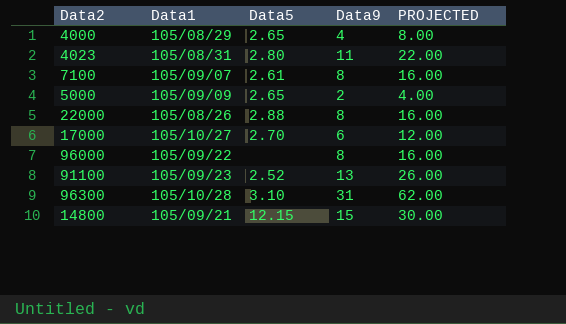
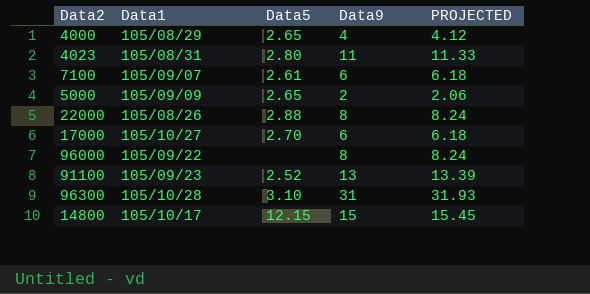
column PROJECTED | formula: [Data9] * 2 -> [Data9] * 1.03
7100 | Data9: 8 -> 6
14800 | Data1: 105/09/21 -> 105/10/17

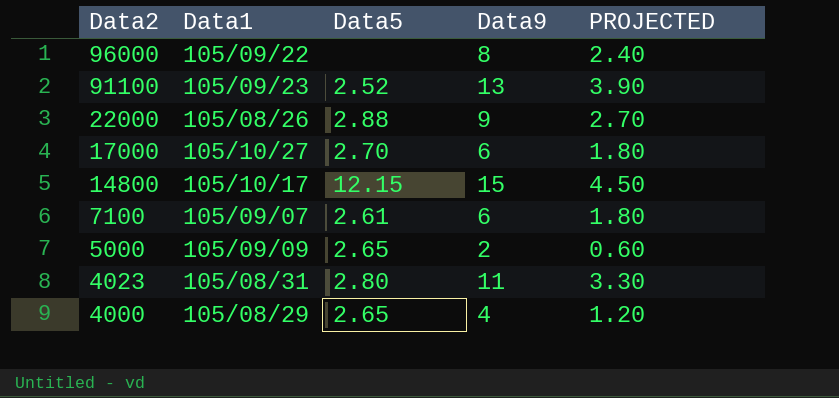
row order: none -> Data2 descending
column PROJECTED | formula: [Data9] * 1.03 -> [Data9] * 0.3
row 96300: 105/10/28 | 3.10 | 31 | 31.93 -> none
22000 | Data9: 8 -> 9

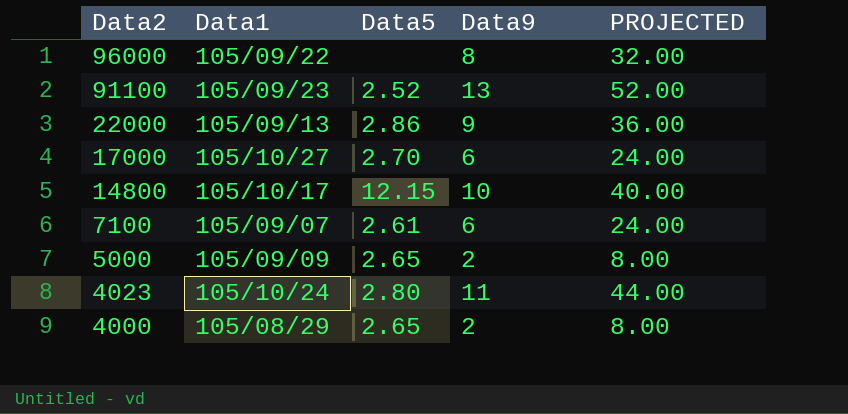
column PROJECTED | formula: [Data9] * 0.3 -> [Data9] * 4
22000 | Data1: 105/08/26 -> 105/09/13
22000 | Data5: 2.88 -> 2.86
14800 | Data9: 15 -> 10
4023 | Data1: 105/08/31 -> 105/10/24
4000 | Data9: 4 -> 2

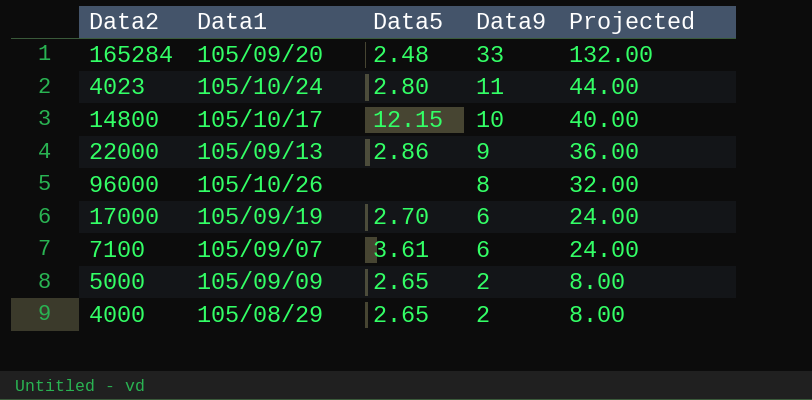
row order: Data2 descending -> Data9 descending
column name: PROJECTED -> Projected
row 91100: 105/09/23 | 2.52 | 13 | 52.00 -> none
row 165284: none -> 105/09/20 | 2.48 | 33 | 132.00
96000 | Data1: 105/09/22 -> 105/10/26
17000 | Data1: 105/10/27 -> 105/09/19
7100 | Data5: 2.61 -> 3.61

